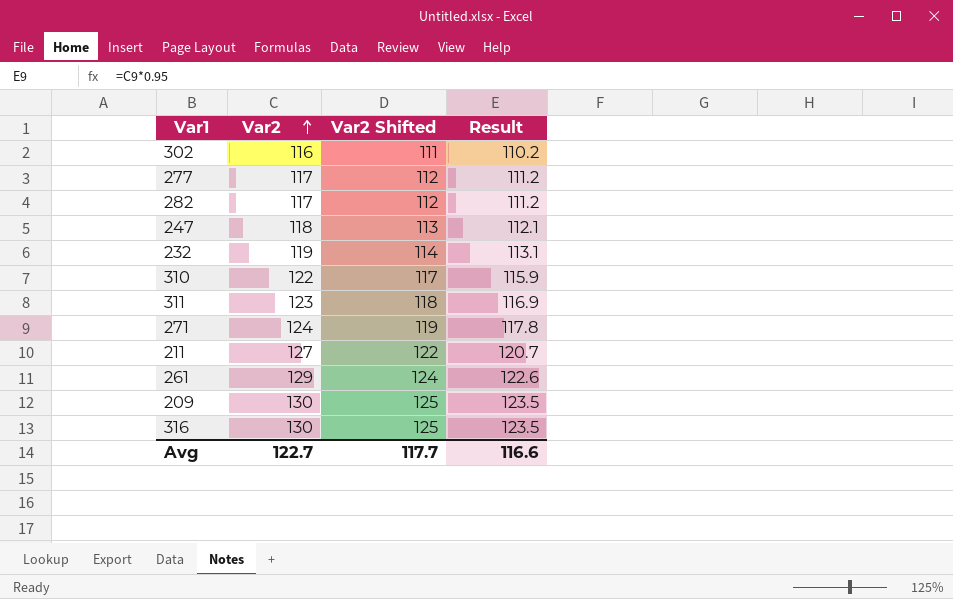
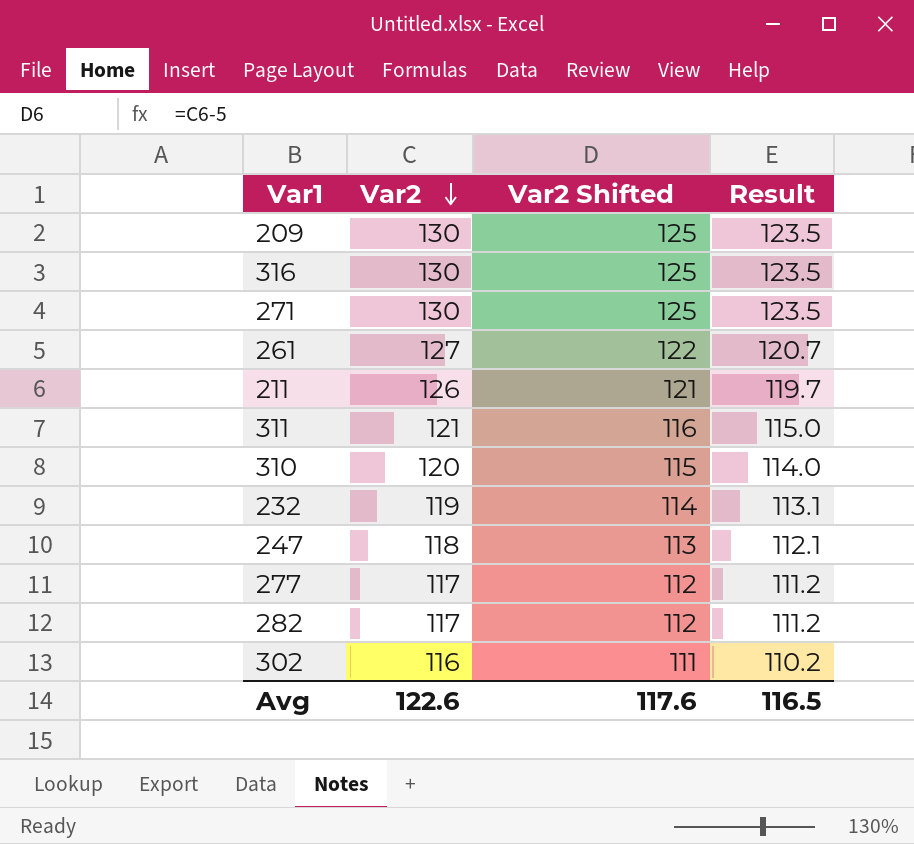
row order: Var2 ascending -> Var2 descending
271 | Var2: 124 -> 130
271 | Var2 Shifted: 119 -> 125
271 | Result: 117.8 -> 123.5
261 | Var2: 129 -> 127
261 | Var2 Shifted: 124 -> 122
261 | Result: 122.6 -> 120.7
211 | Var2: 127 -> 126
211 | Var2 Shifted: 122 -> 121
211 | Result: 120.7 -> 119.7
311 | Var2: 123 -> 121
311 | Var2 Shifted: 118 -> 116
311 | Result: 116.9 -> 115.0
310 | Var2: 122 -> 120
310 | Var2 Shifted: 117 -> 115
310 | Result: 115.9 -> 114.0
Avg | Var2: 122.7 -> 122.6
Avg | Var2 Shifted: 117.7 -> 117.6
Avg | Result: 116.6 -> 116.5

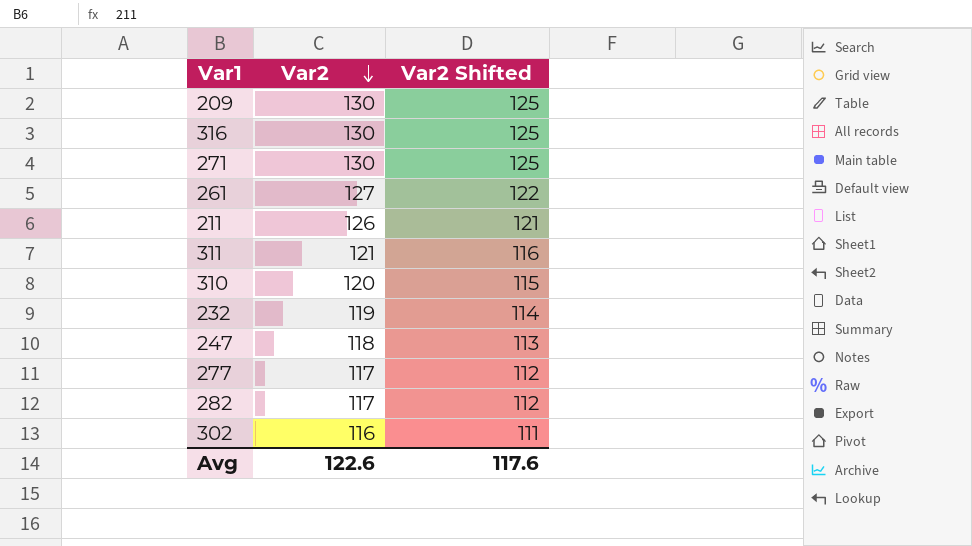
column Result | formula: [Var2] * 0.95 -> none

